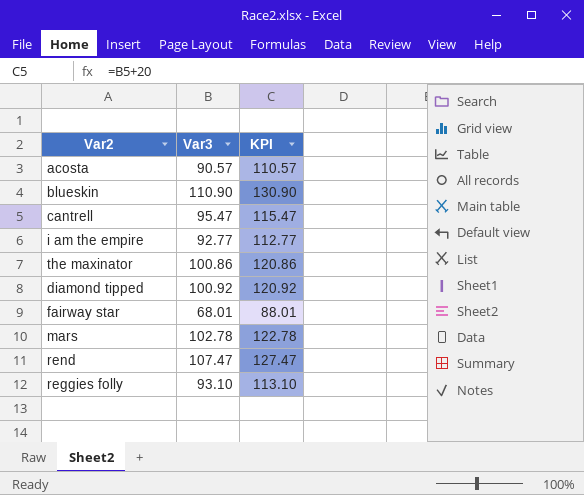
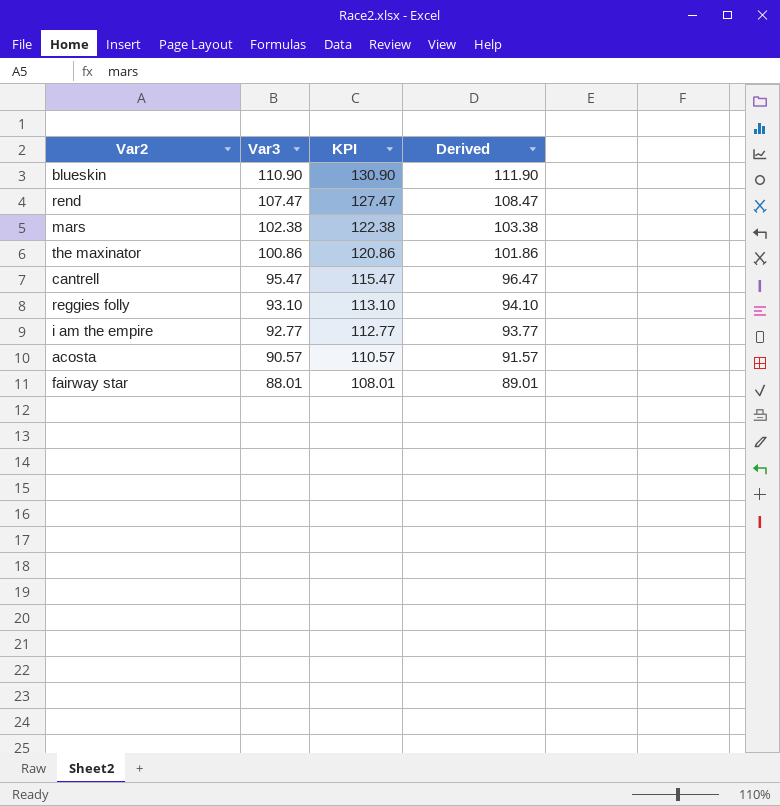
row order: none -> Var3 descending
column Derived | formula: none -> [Var3] + 1
row diamond tipped: 100.92 | 120.92 -> none
mars | Var3: 102.78 -> 102.38
mars | KPI: 122.78 -> 122.38
fairway star | Var3: 68.01 -> 88.01
fairway star | KPI: 88.01 -> 108.01

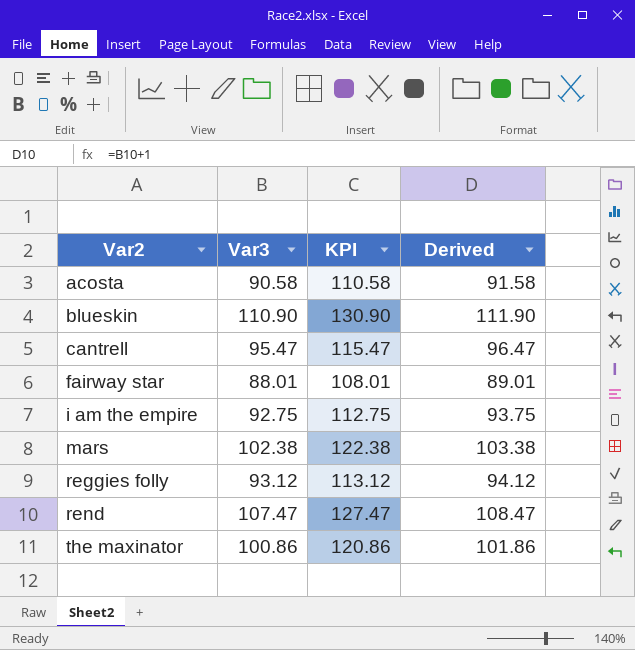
row order: Var3 descending -> Var2 ascending
acosta | Var3: 90.57 -> 90.58
acosta | KPI: 110.57 -> 110.58
acosta | Derived: 91.57 -> 91.58
i am the empire | Var3: 92.77 -> 92.75
i am the empire | KPI: 112.77 -> 112.75
i am the empire | Derived: 93.77 -> 93.75
reggies folly | Var3: 93.10 -> 93.12
reggies folly | KPI: 113.10 -> 113.12
reggies folly | Derived: 94.10 -> 94.12

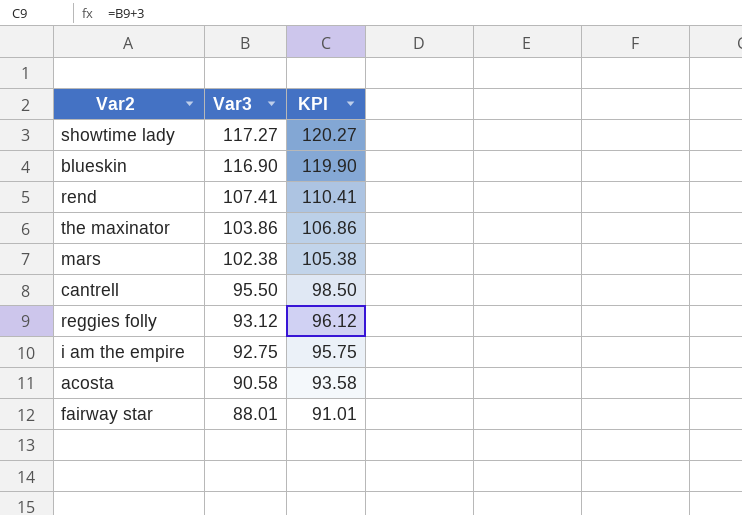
row order: Var2 ascending -> Var3 descending
column Derived | formula: [Var3] + 1 -> none
column KPI | formula: [Var3] + 20 -> [Var3] + 3
row showtime lady: none -> 117.27 | 120.27
blueskin | Var3: 110.90 -> 116.90
rend | Var3: 107.47 -> 107.41
the maxinator | Var3: 100.86 -> 103.86
cantrell | Var3: 95.47 -> 95.50

